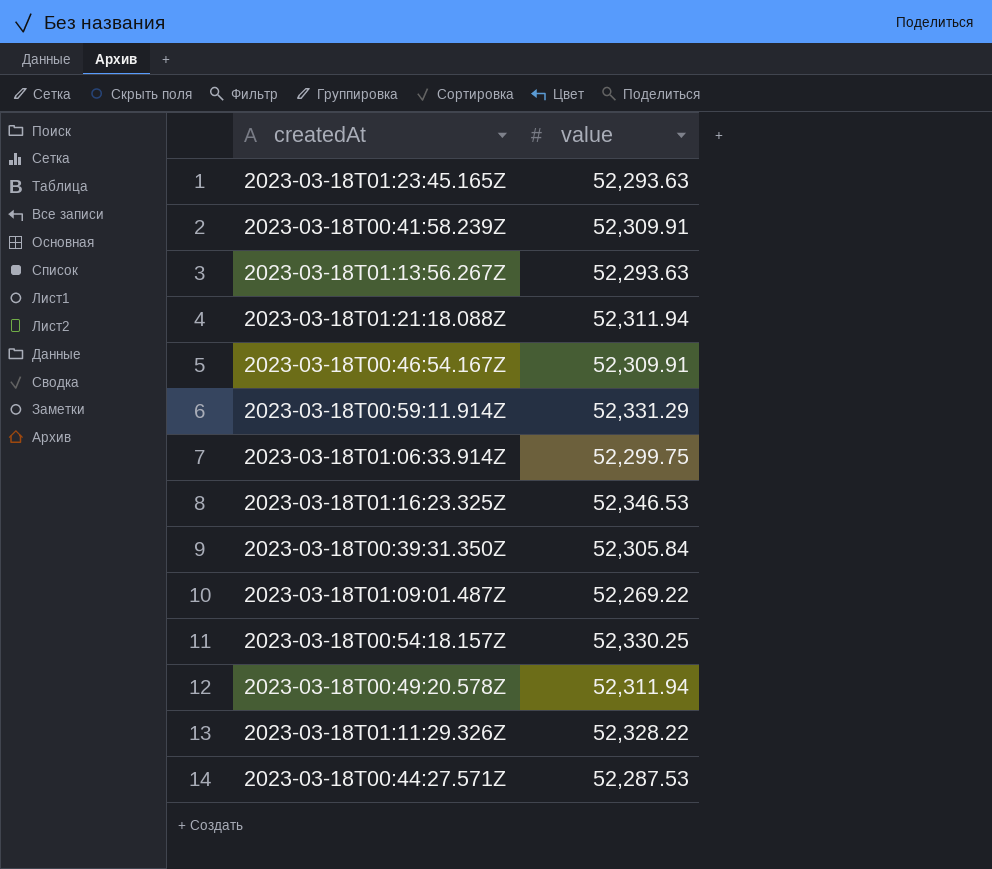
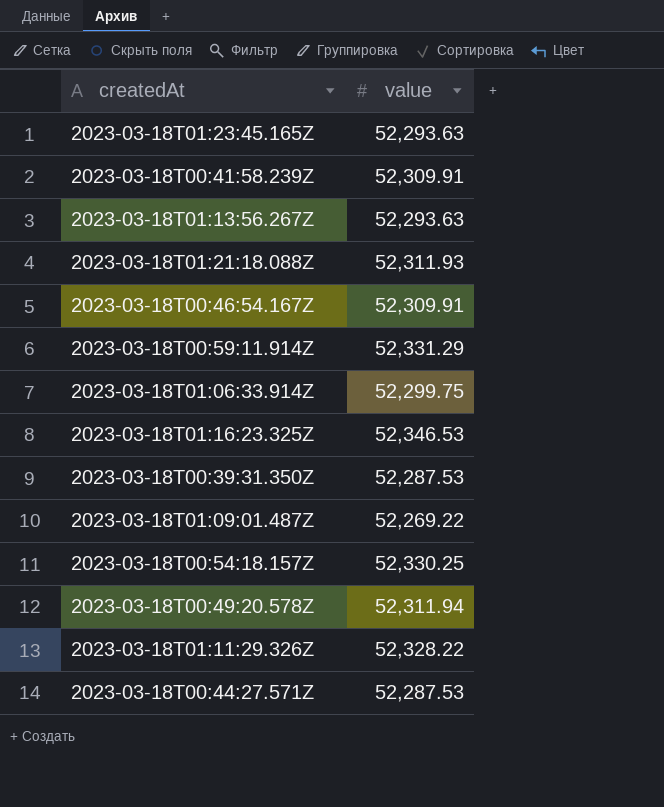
2023-03-18T01:21:18.088Z | value: 52,311.94 -> 52,311.93
2023-03-18T00:39:31.350Z | value: 52,305.84 -> 52,287.53

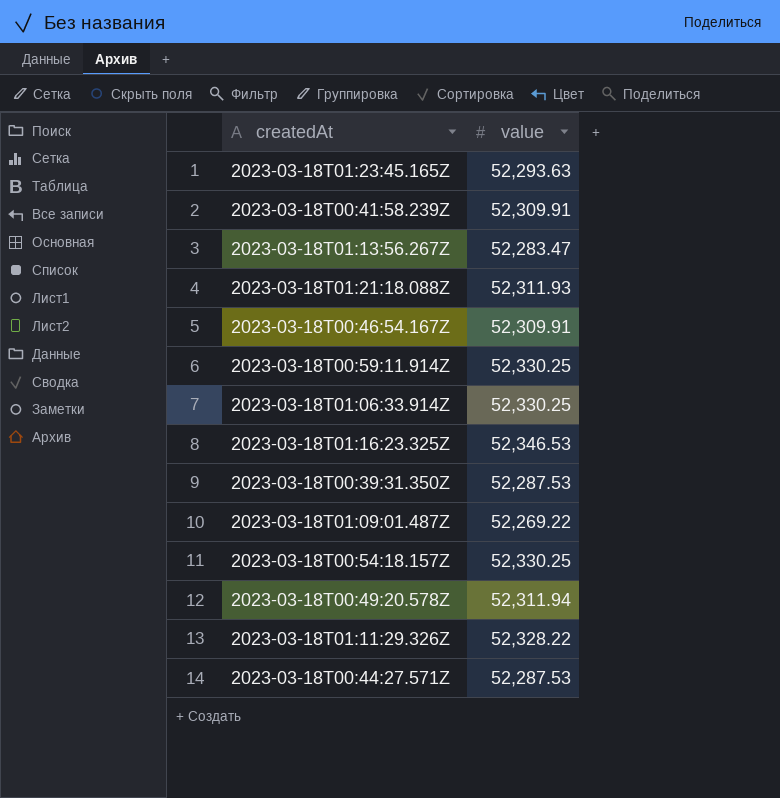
2023-03-18T01:13:56.267Z | value: 52,293.63 -> 52,283.47
2023-03-18T00:59:11.914Z | value: 52,331.29 -> 52,330.25
2023-03-18T01:06:33.914Z | value: 52,299.75 -> 52,330.25

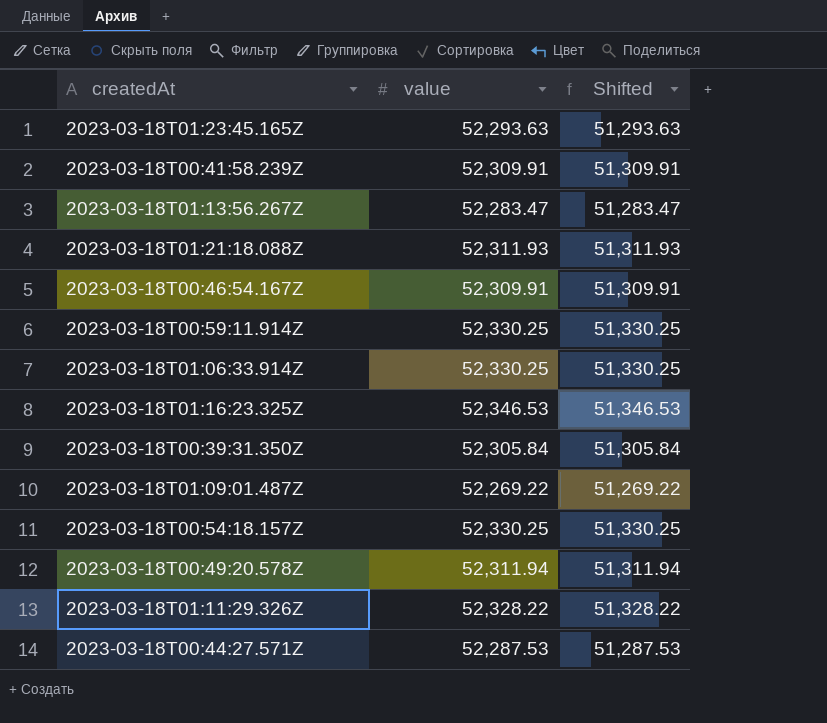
column Shifted | formula: none -> [value] - 1000
2023-03-18T00:39:31.350Z | value: 52,287.53 -> 52,305.84

